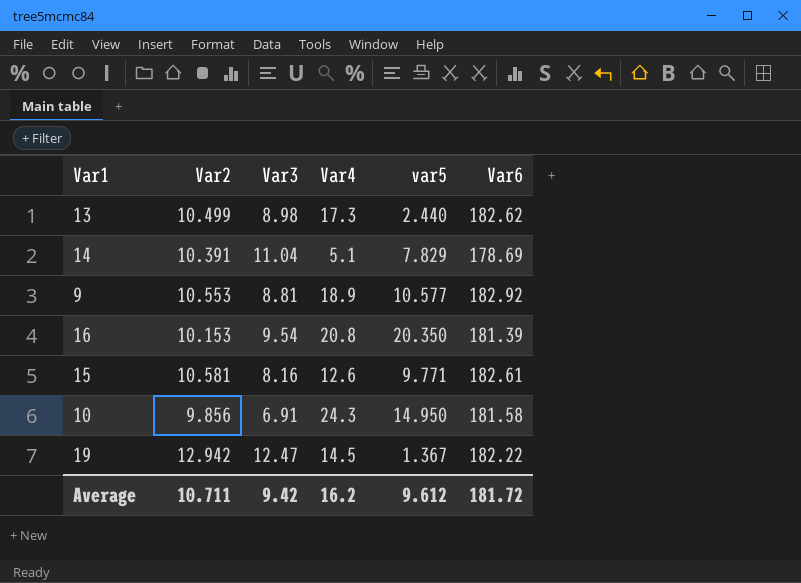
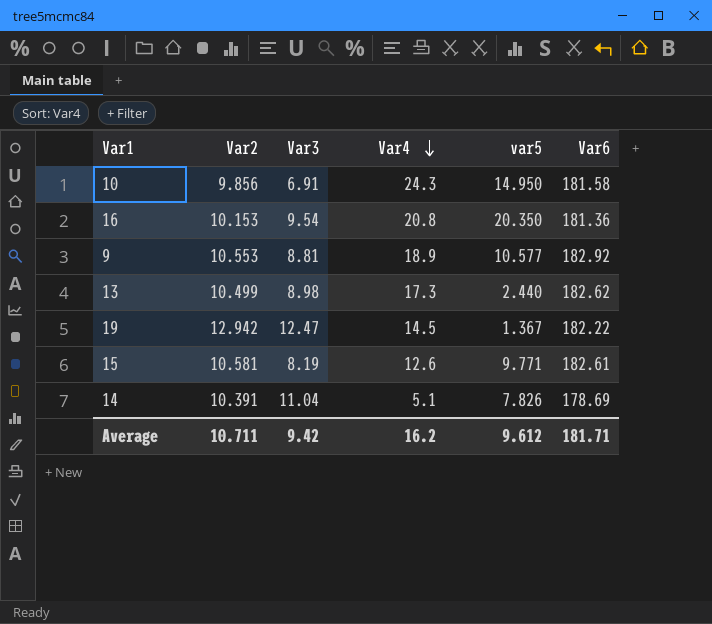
row order: none -> Var4 descending
16 | Var6: 181.39 -> 181.36
15 | Var3: 8.16 -> 8.19
14 | var5: 7.829 -> 7.826
Average | Var6: 181.72 -> 181.71

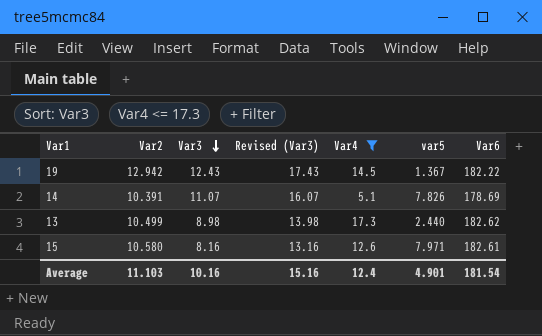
filter: none -> Var4 <= 17.3
row order: Var4 descending -> Var3 descending
column Revised (Var3) | formula: none -> [Var3] + 5
19 | Var3: 12.47 -> 12.43
14 | Var3: 11.04 -> 11.07
15 | Var2: 10.581 -> 10.580
15 | Var3: 8.19 -> 8.16
15 | var5: 9.771 -> 7.971
Average | Var2: 10.711 -> 11.103
Average | Var3: 9.42 -> 10.16
Average | Var4: 16.2 -> 12.4
Average | var5: 9.612 -> 4.901
Average | Var6: 181.71 -> 181.54

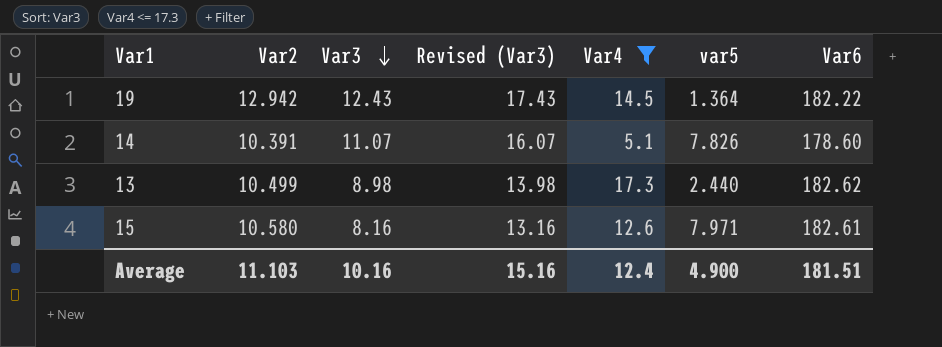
19 | var5: 1.367 -> 1.364
14 | Var6: 178.69 -> 178.60
Average | var5: 4.901 -> 4.900
Average | Var6: 181.54 -> 181.51

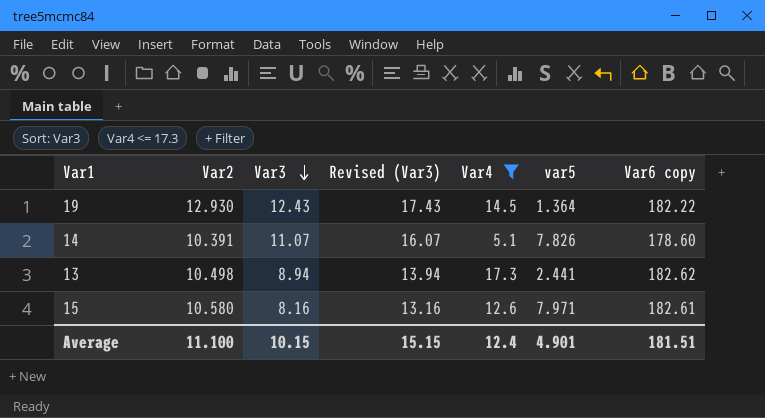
column name: Var6 -> Var6 copy
19 | Var2: 12.942 -> 12.930
13 | Var2: 10.499 -> 10.498
13 | Var3: 8.98 -> 8.94
13 | Revised (Var3): 13.98 -> 13.94
13 | var5: 2.440 -> 2.441
Average | Var2: 11.103 -> 11.100
Average | Var3: 10.16 -> 10.15
Average | Revised (Var3): 15.16 -> 15.15
Average | var5: 4.900 -> 4.901

